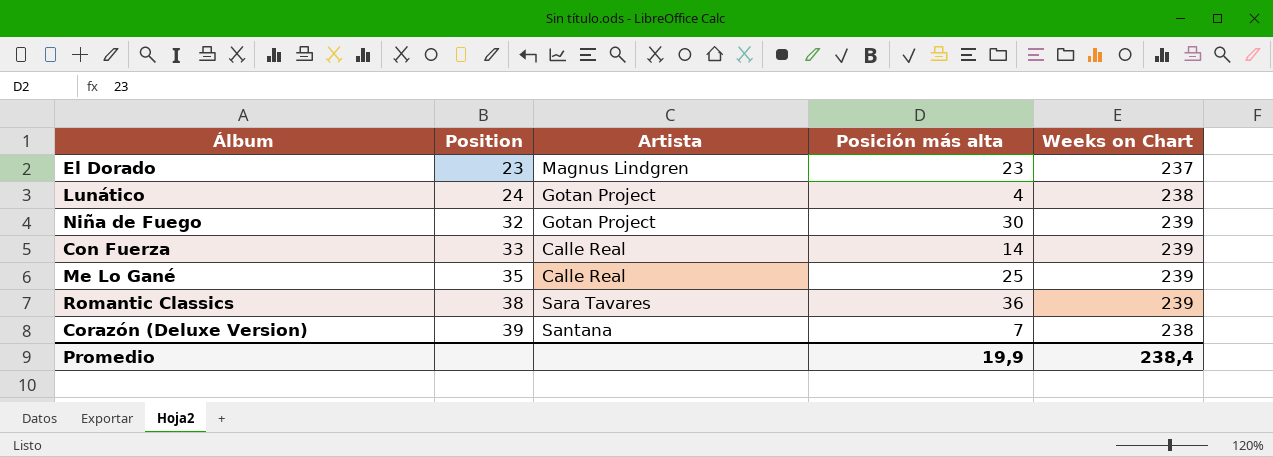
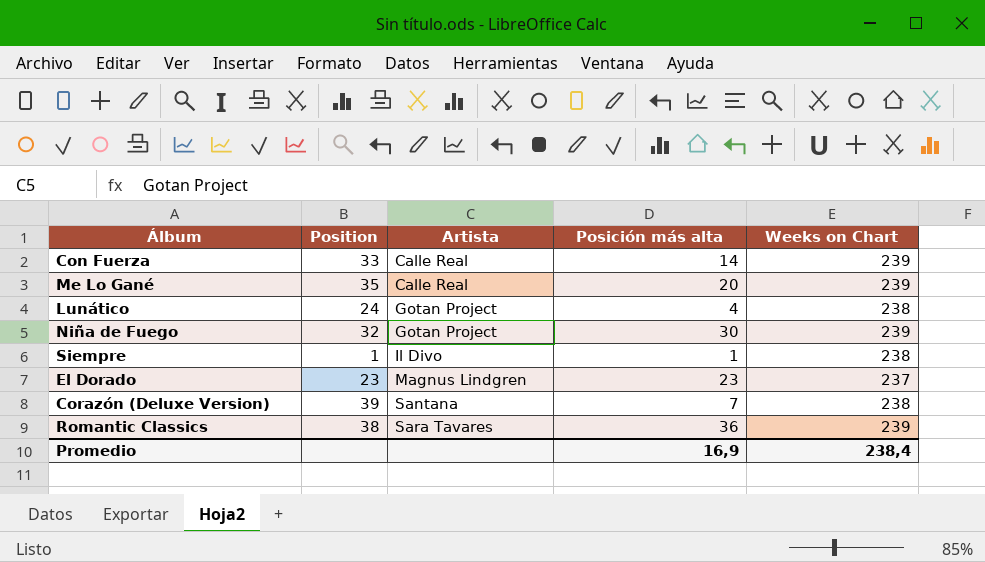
row order: Position ascending -> Artista ascending
Me Lo Gané | Posición más alta: 25 -> 20
row Siempre: none -> 1 | Il Divo | 1 | 238
Promedio | Posición más alta: 19,9 -> 16,9

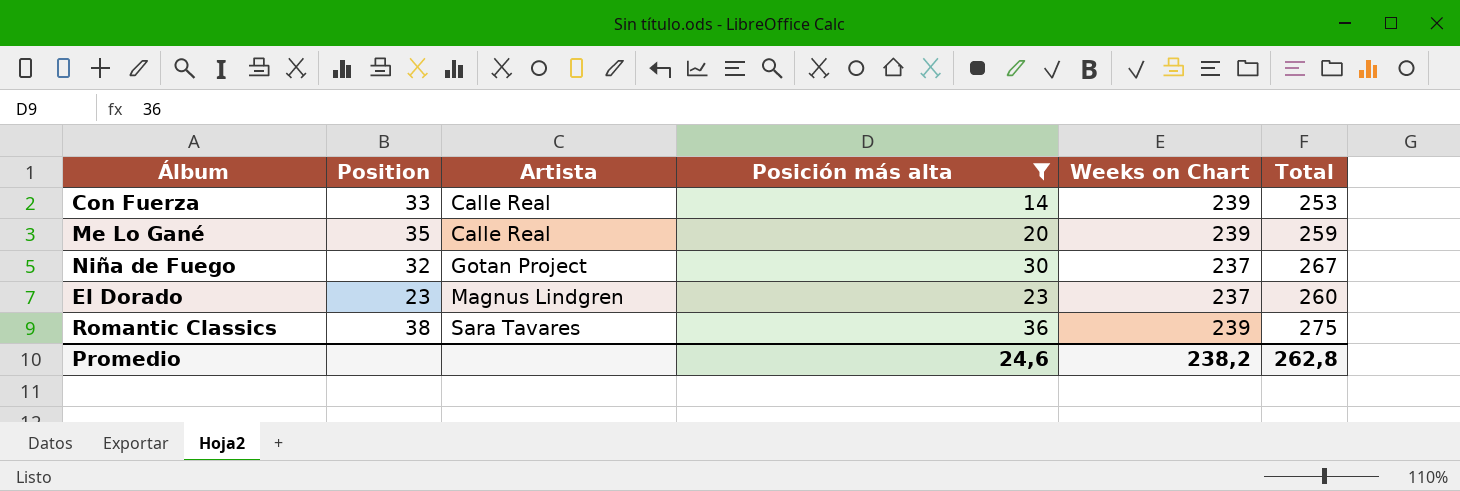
filter: none -> Posición más alta >= 14
column Total | formula: none -> [Posición más alta] + [Weeks on Chart]
Niña de Fuego | Weeks on Chart: 239 -> 237
Promedio | Posición más alta: 16,9 -> 24,6
Promedio | Weeks on Chart: 238,4 -> 238,2

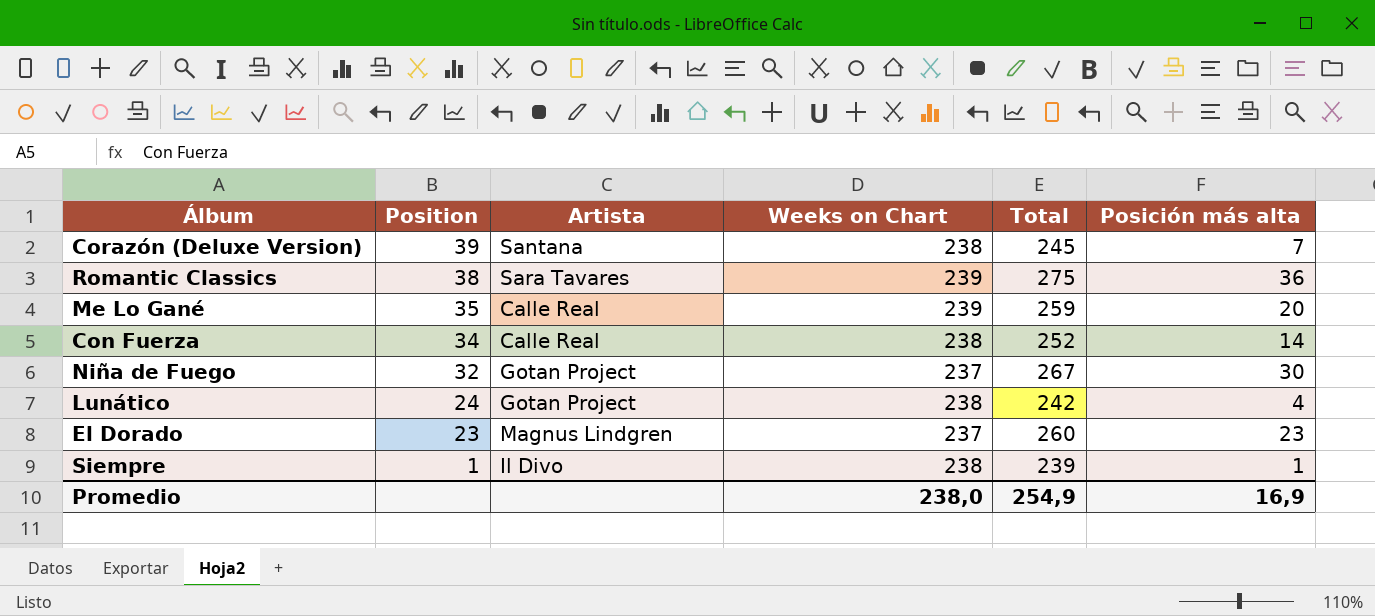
filter: Posición más alta >= 14 -> none
row order: Artista ascending -> Position descending
column Posición más alta | position: 4 -> 6
Con Fuerza | Position: 33 -> 34
Con Fuerza | Weeks on Chart: 239 -> 238
Con Fuerza | Total: 253 -> 252
Promedio | Weeks on Chart: 238,2 -> 238,0
Promedio | Total: 262,8 -> 254,9
Promedio | Posición más alta: 24,6 -> 16,9

